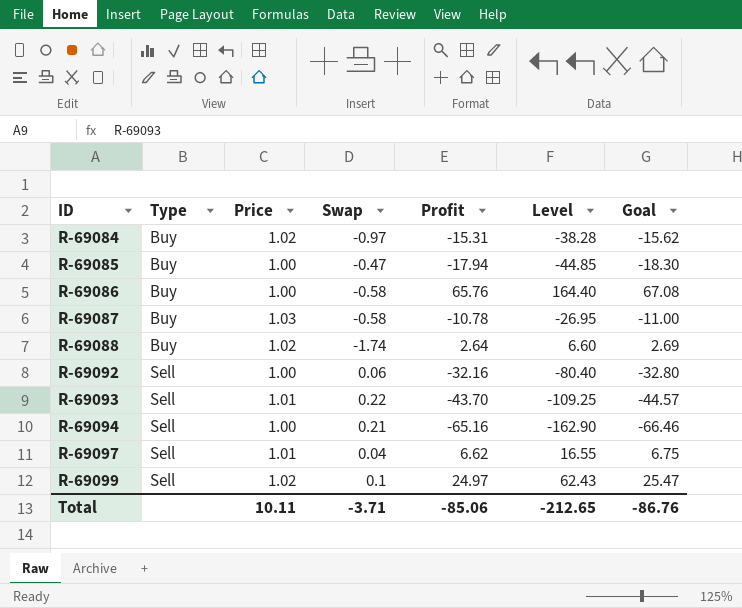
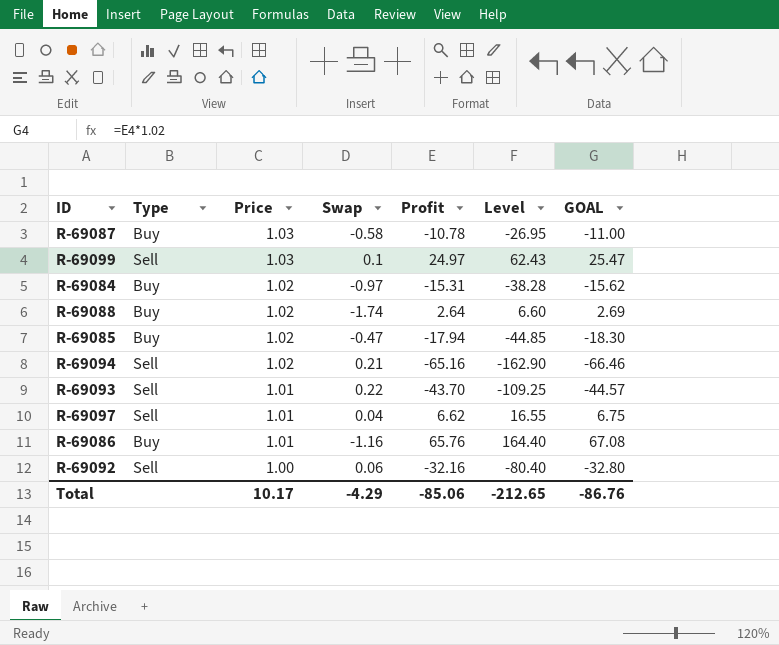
row order: ID ascending -> Price descending
column name: Goal -> GOAL
R-69099 | Price: 1.02 -> 1.03
R-69085 | Price: 1.00 -> 1.02
R-69094 | Price: 1.00 -> 1.02
R-69086 | Price: 1.00 -> 1.01
R-69086 | Swap: -0.58 -> -1.16
Total | Price: 10.11 -> 10.17
Total | Swap: -3.71 -> -4.29

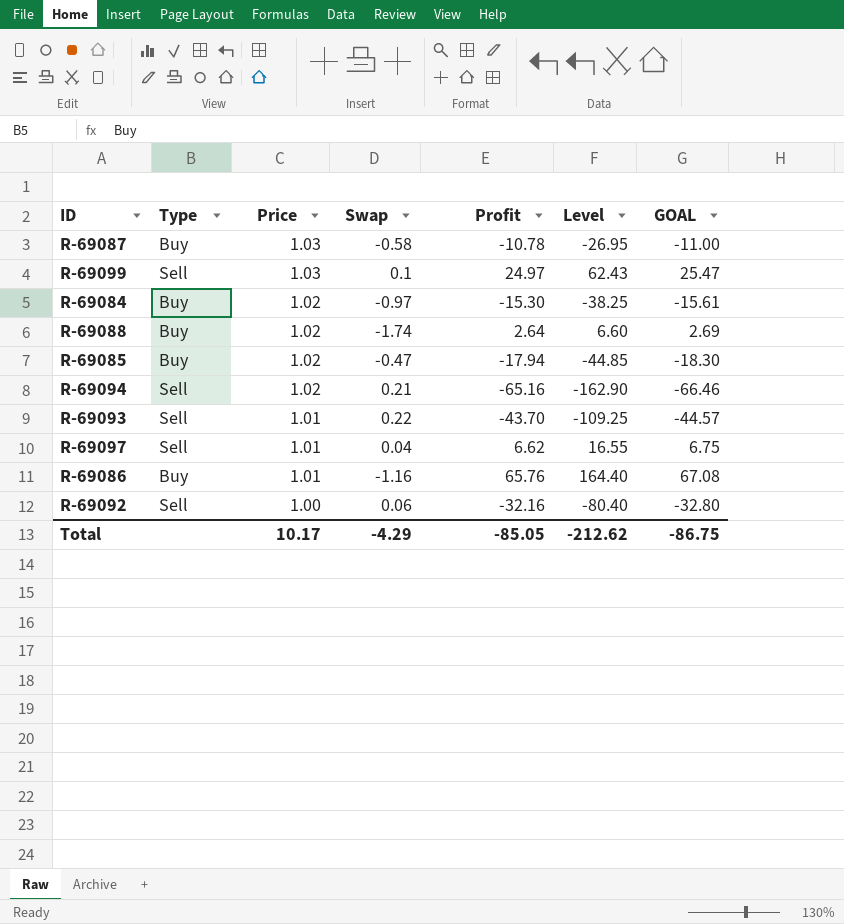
R-69084 | Profit: -15.31 -> -15.30
R-69084 | Level: -38.28 -> -38.25
R-69084 | GOAL: -15.62 -> -15.61
Total | Profit: -85.06 -> -85.05
Total | Level: -212.65 -> -212.62
Total | GOAL: -86.76 -> -86.75

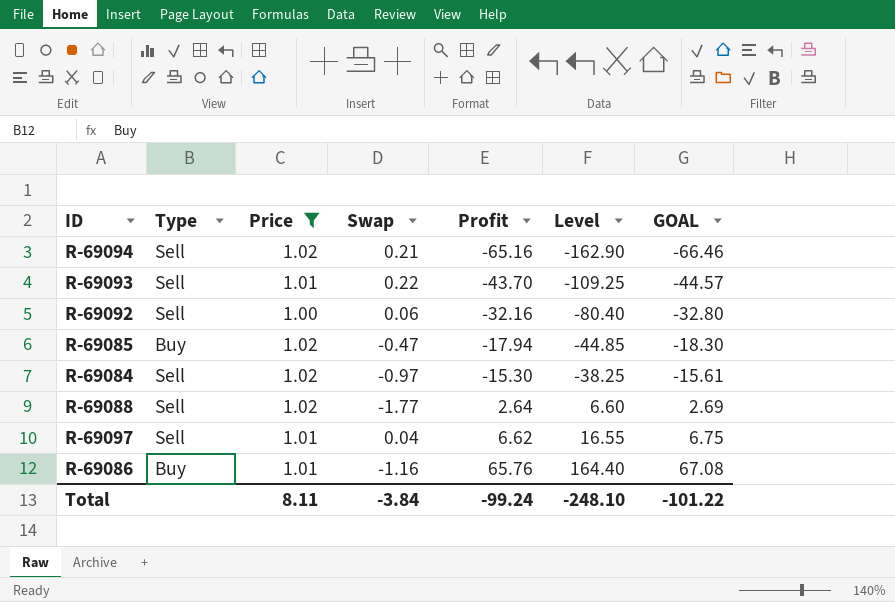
filter: none -> Price != 1.03
row order: Price descending -> Profit ascending
R-69084 | Type: Buy -> Sell
R-69088 | Type: Buy -> Sell
R-69088 | Swap: -1.74 -> -1.77
Total | Price: 10.17 -> 8.11
Total | Swap: -4.29 -> -3.84
Total | Profit: -85.05 -> -99.24
Total | Level: -212.62 -> -248.10
Total | GOAL: -86.75 -> -101.22

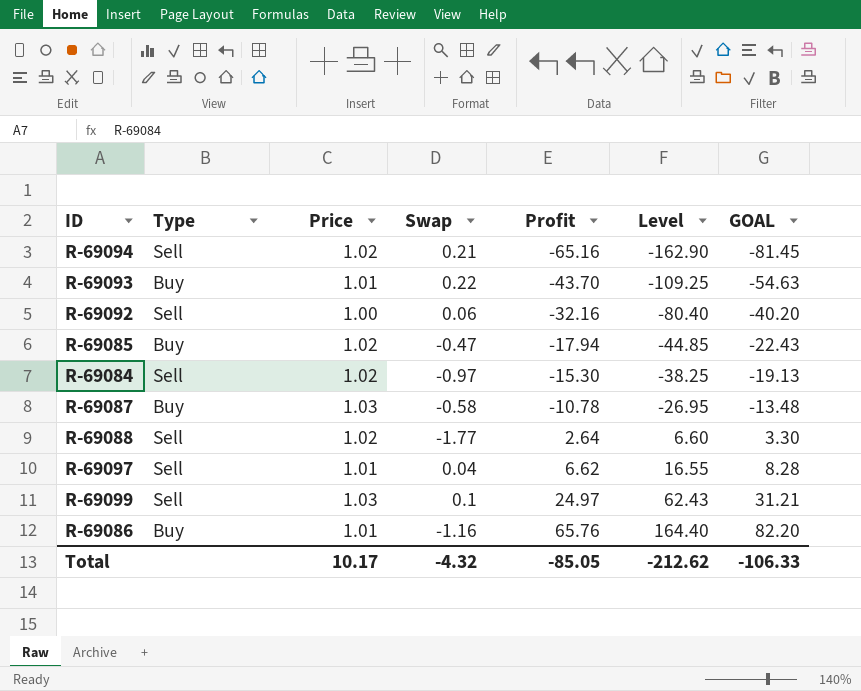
filter: Price != 1.03 -> none
column GOAL | formula: [Profit] * 1.02 -> [Profit] * 1.25
R-69093 | Type: Sell -> Buy
Total | Price: 8.11 -> 10.17
Total | Swap: -3.84 -> -4.32
Total | Profit: -99.24 -> -85.05
Total | Level: -248.10 -> -212.62
Total | GOAL: -101.22 -> -106.33

